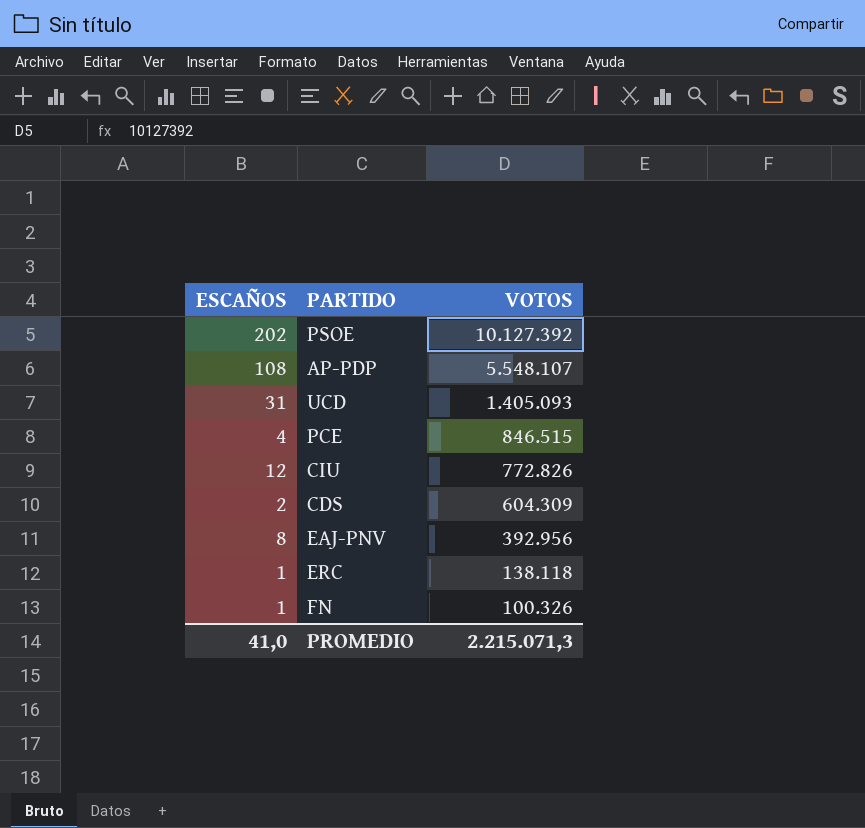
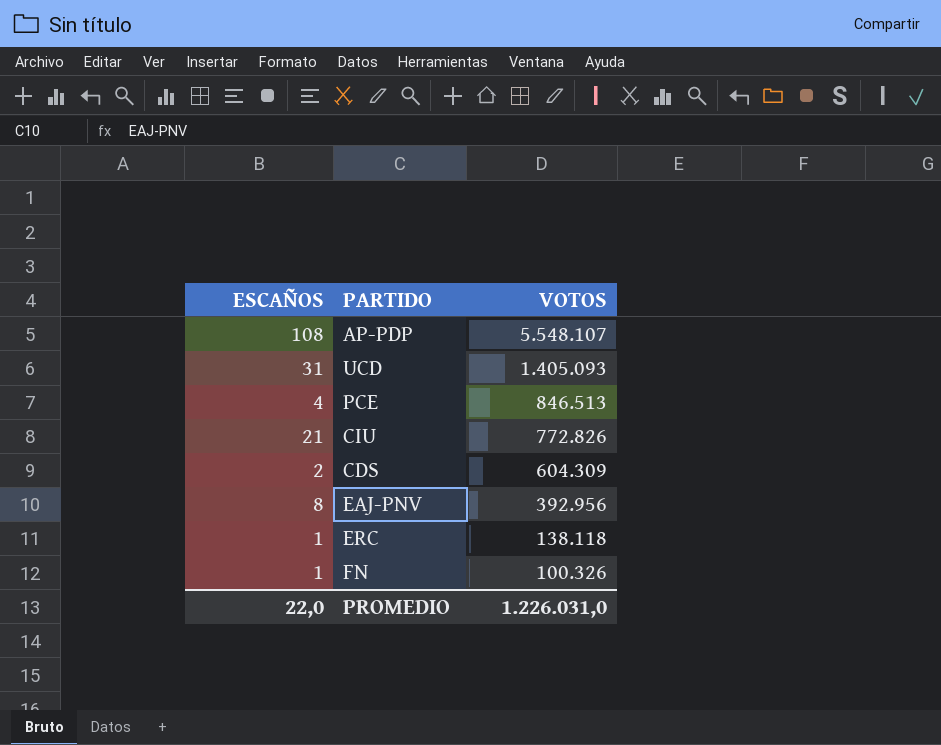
row PSOE: 202 | 10.127.392 -> none
PCE | VOTOS: 846.515 -> 846.513
CIU | ESCAÑOS: 12 -> 21
PROMEDIO | ESCAÑOS: 41,0 -> 22,0
PROMEDIO | VOTOS: 2.215.071,3 -> 1.226.031,0

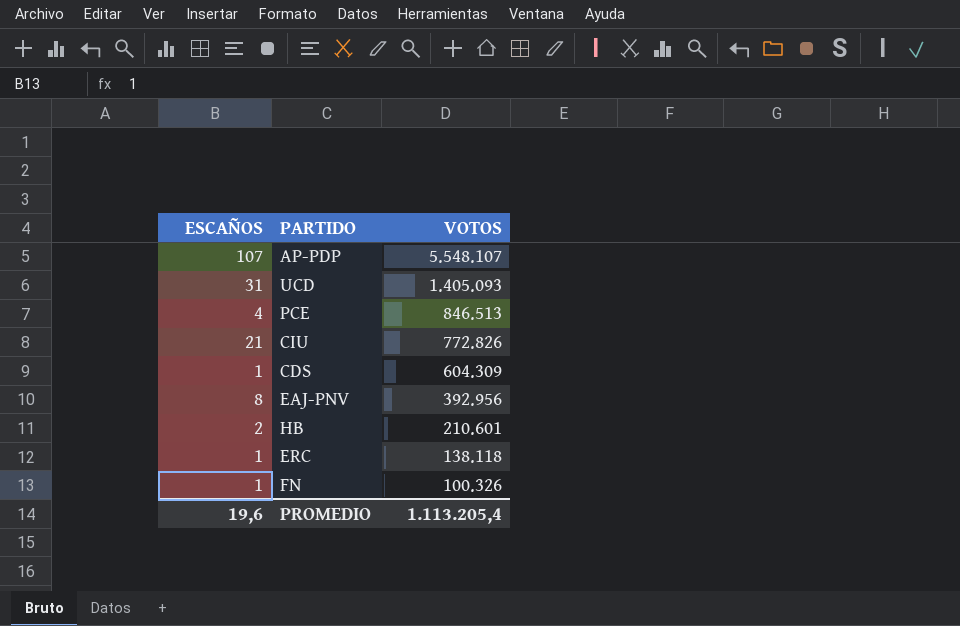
AP-PDP | ESCAÑOS: 108 -> 107
CDS | ESCAÑOS: 2 -> 1
row HB: none -> 2 | 210.601
PROMEDIO | ESCAÑOS: 22,0 -> 19,6
PROMEDIO | VOTOS: 1.226.031,0 -> 1.113.205,4

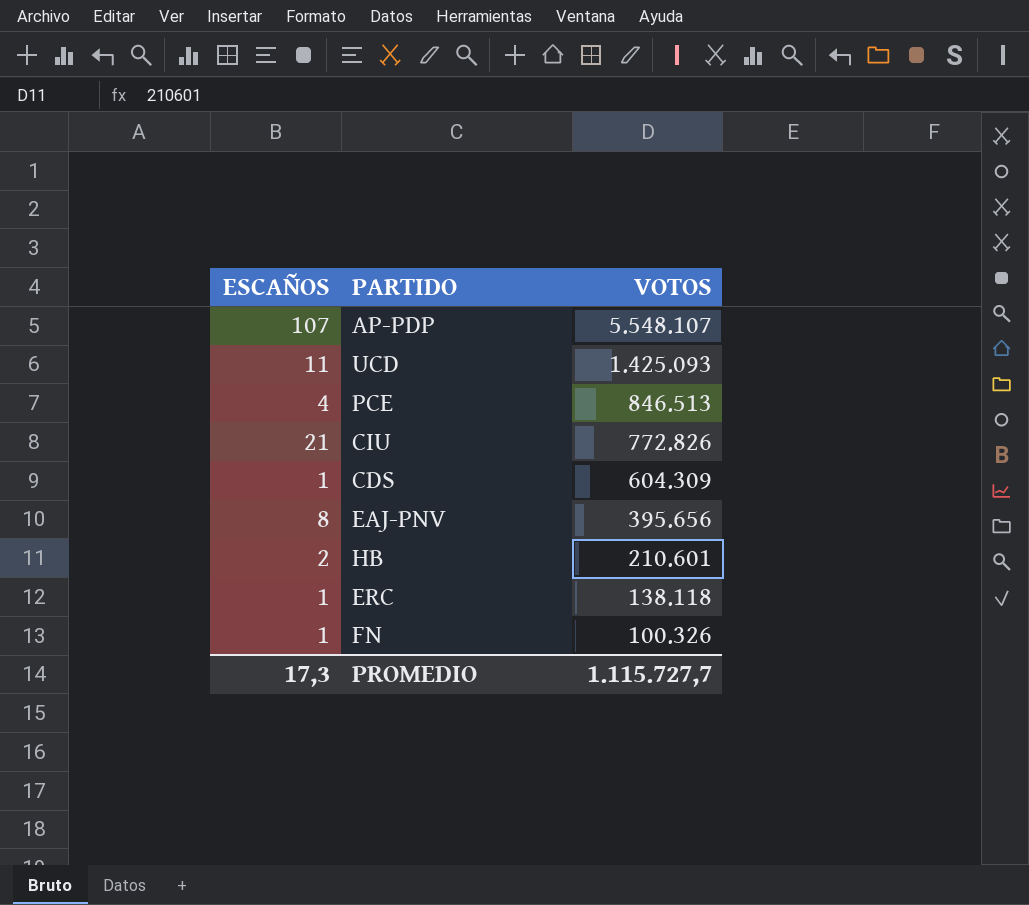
UCD | ESCAÑOS: 31 -> 11
UCD | VOTOS: 1.405.093 -> 1.425.093
EAJ-PNV | VOTOS: 392.956 -> 395.656
PROMEDIO | ESCAÑOS: 19,6 -> 17,3
PROMEDIO | VOTOS: 1.113.205,4 -> 1.115.727,7

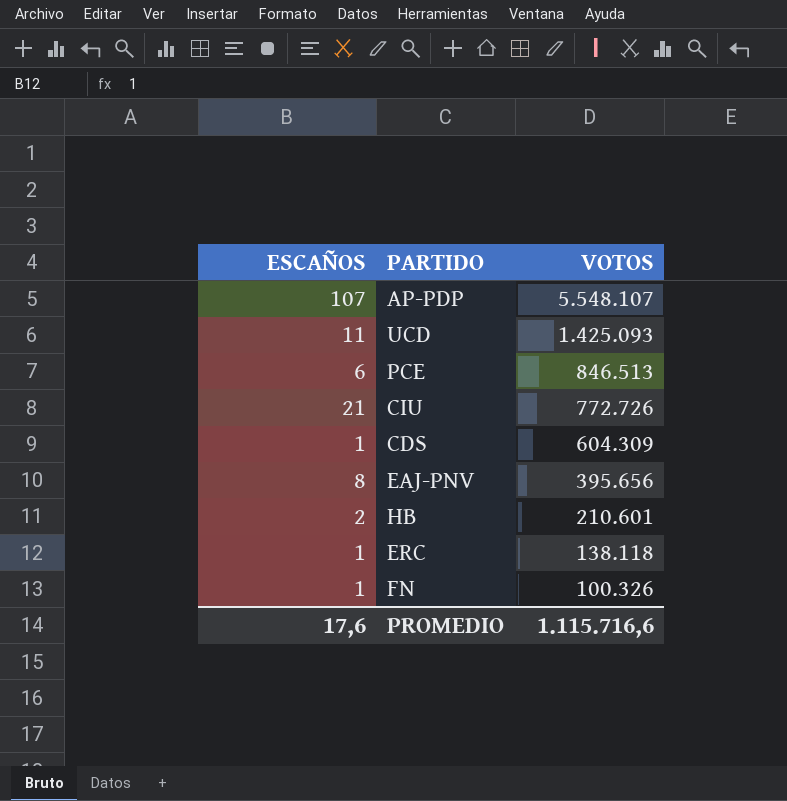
PCE | ESCAÑOS: 4 -> 6
CIU | VOTOS: 772.826 -> 772.726
PROMEDIO | ESCAÑOS: 17,3 -> 17,6
PROMEDIO | VOTOS: 1.115.727,7 -> 1.115.716,6

